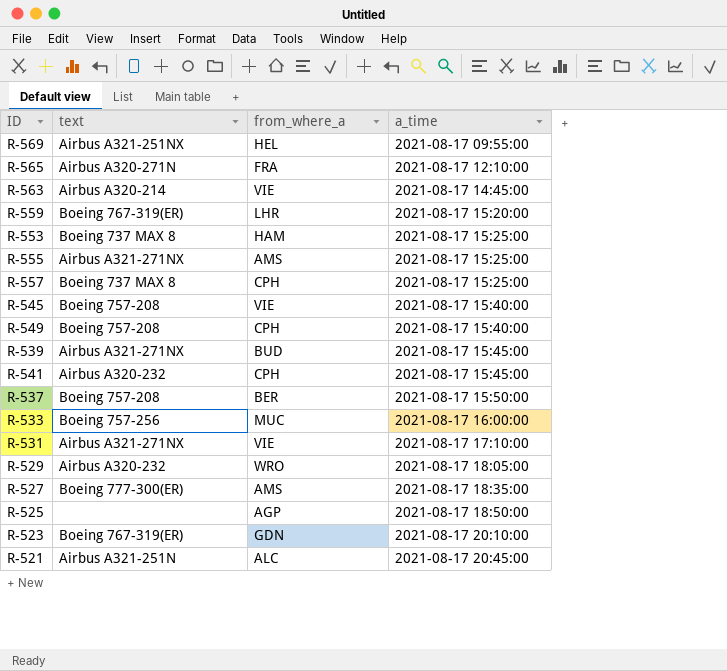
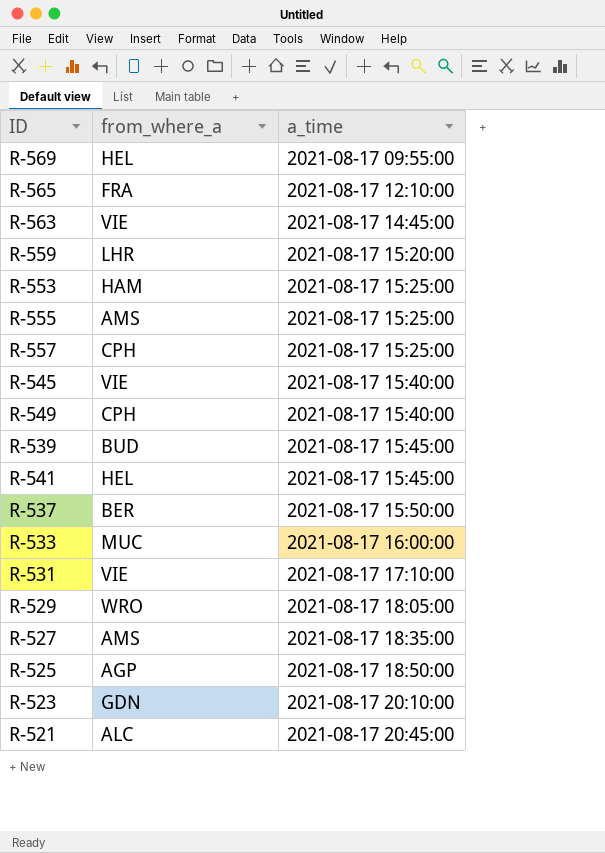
column text | position: 2 -> none
R-541 | from_where_a: CPH -> HEL

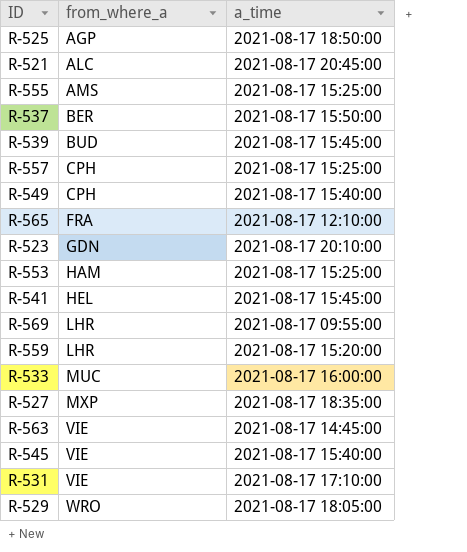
row order: a_time ascending -> from_where_a ascending
R-569 | from_where_a: HEL -> LHR
R-527 | from_where_a: AMS -> MXP

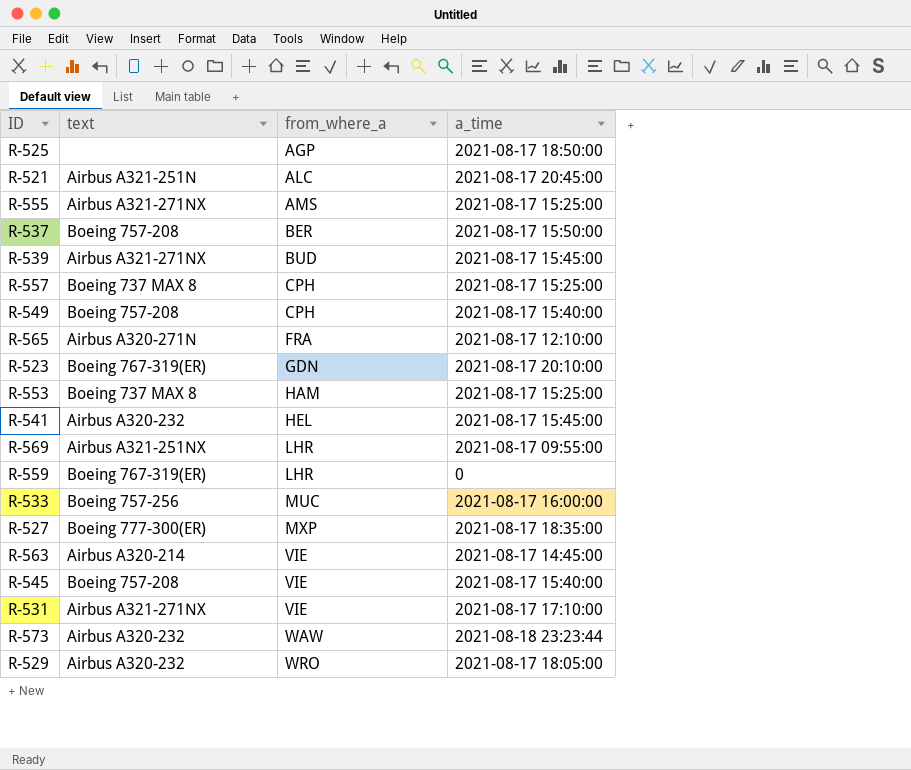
column text | position: none -> 2
R-559 | a_time: 2021-08-17 15:20:00 -> 0
row R-573: none -> Airbus A320-232 | WAW | 2021-08-18 23:23:44

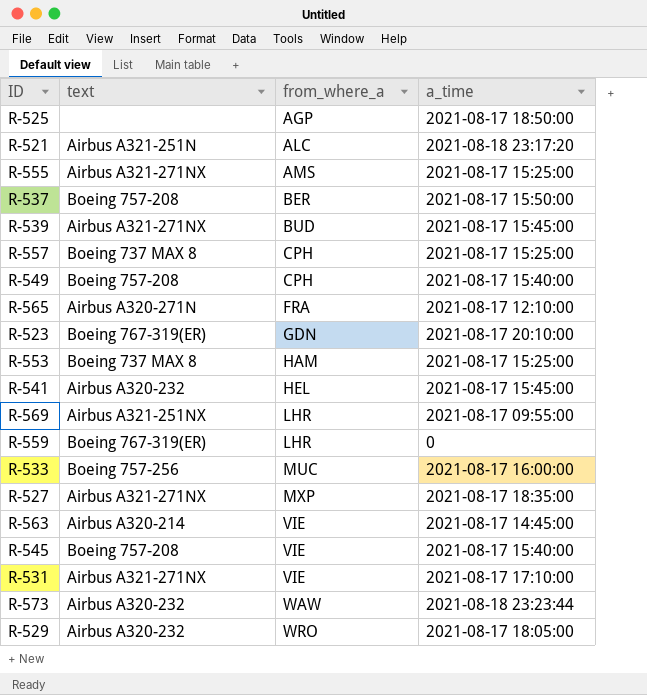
R-521 | a_time: 2021-08-17 20:45:00 -> 2021-08-18 23:17:20
R-527 | text: Boeing 777-300(ER) -> Airbus A321-271NX

